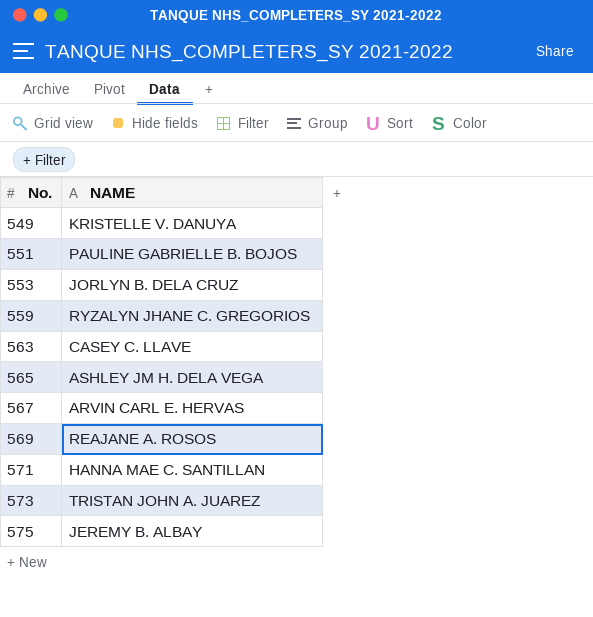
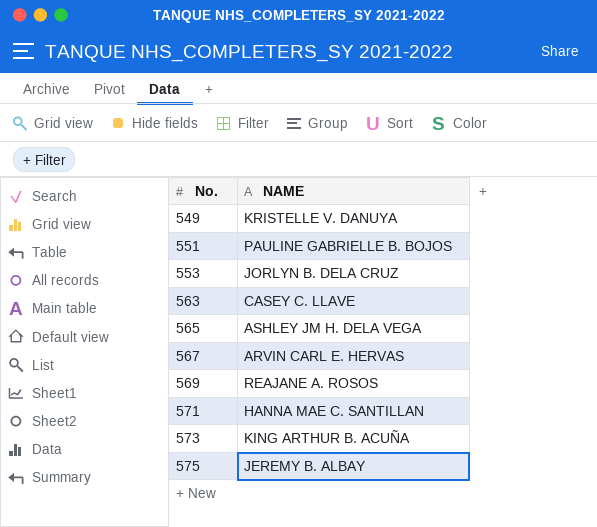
row 559: RYZALYN JHANE C. GREGORIOS -> none
573 | NAME: TRISTAN JOHN A. JUAREZ -> KING ARTHUR B. ACUÑA

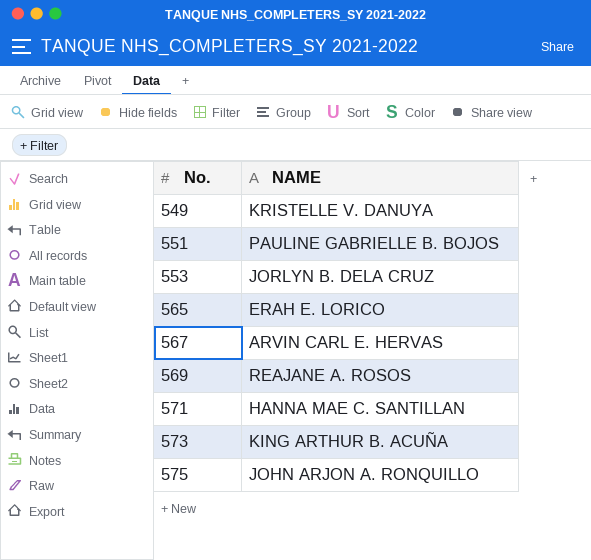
row 563: CASEY C. LLAVE -> none
565 | NAME: ASHLEY JM H. DELA VEGA -> ERAH E. LORICO
575 | NAME: JEREMY B. ALBAY -> JOHN ARJON A. RONQUILLO

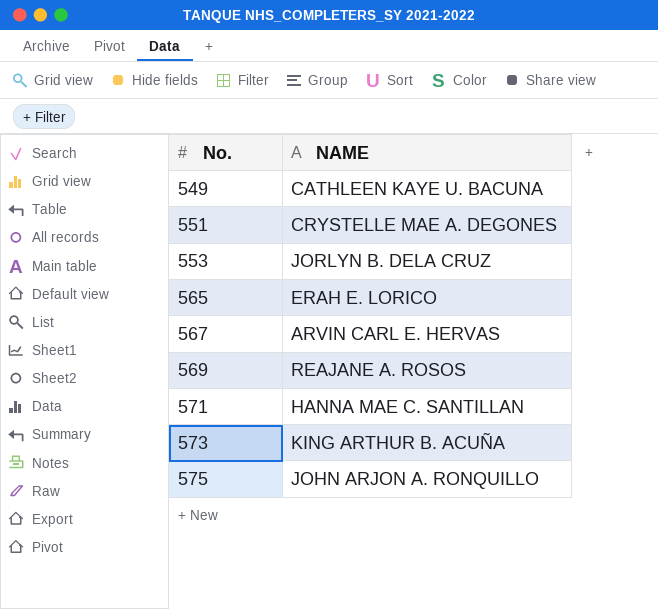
549 | NAME: KRISTELLE V. DANUYA -> CATHLEEN KAYE U. BACUNA
551 | NAME: PAULINE GABRIELLE B. BOJOS -> CRYSTELLE MAE A. DEGONES

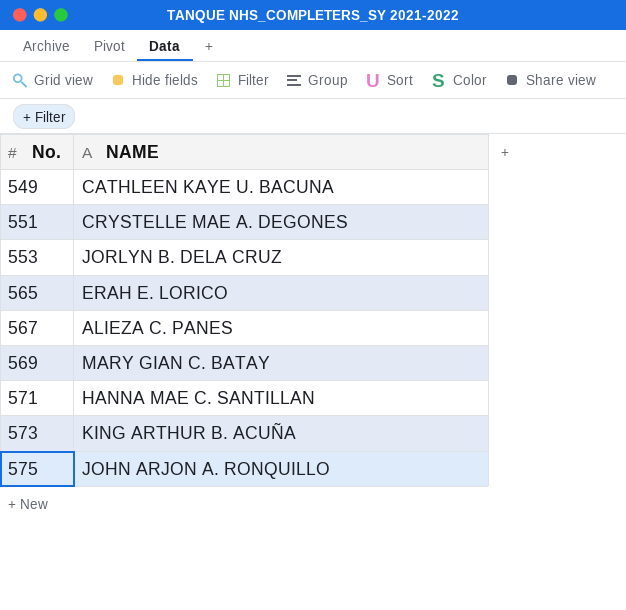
567 | NAME: ARVIN CARL E. HERVAS -> ALIEZA C. PANES
569 | NAME: REAJANE A. ROSOS -> MARY GIAN C. BATAY

